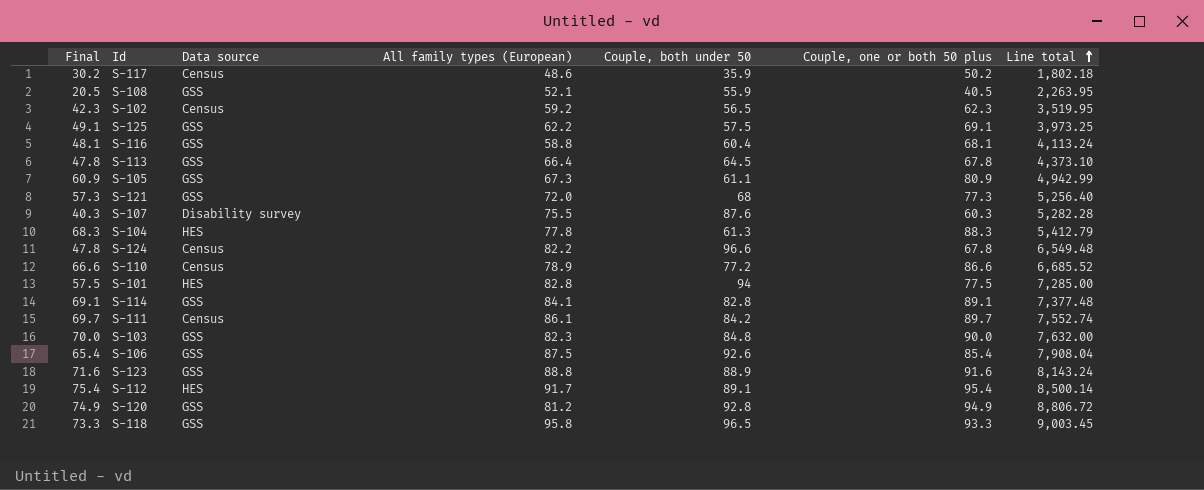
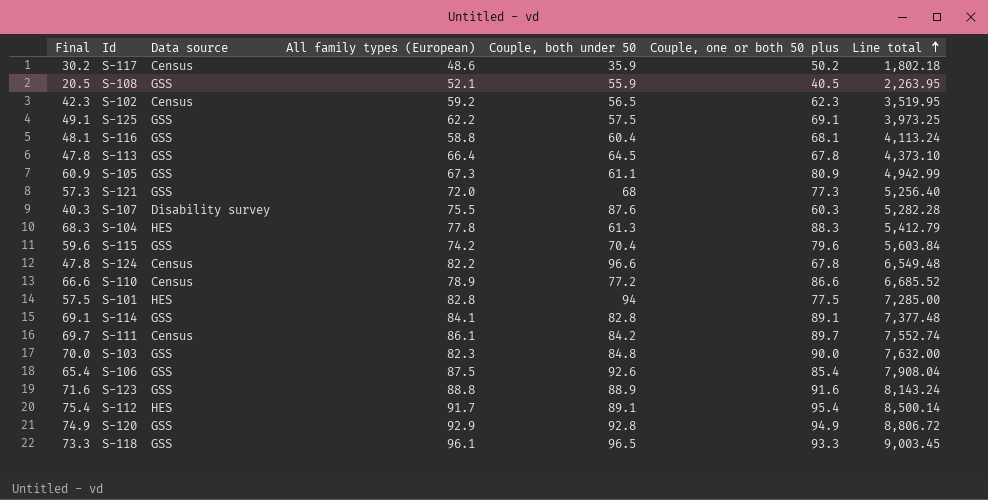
row S-115: none -> 59.6 | GSS | 74.2 | 70.4 | 79.6 | 5,603.84
S-120 | All family types (European): 81.2 -> 92.9
S-118 | All family types (European): 95.8 -> 96.1

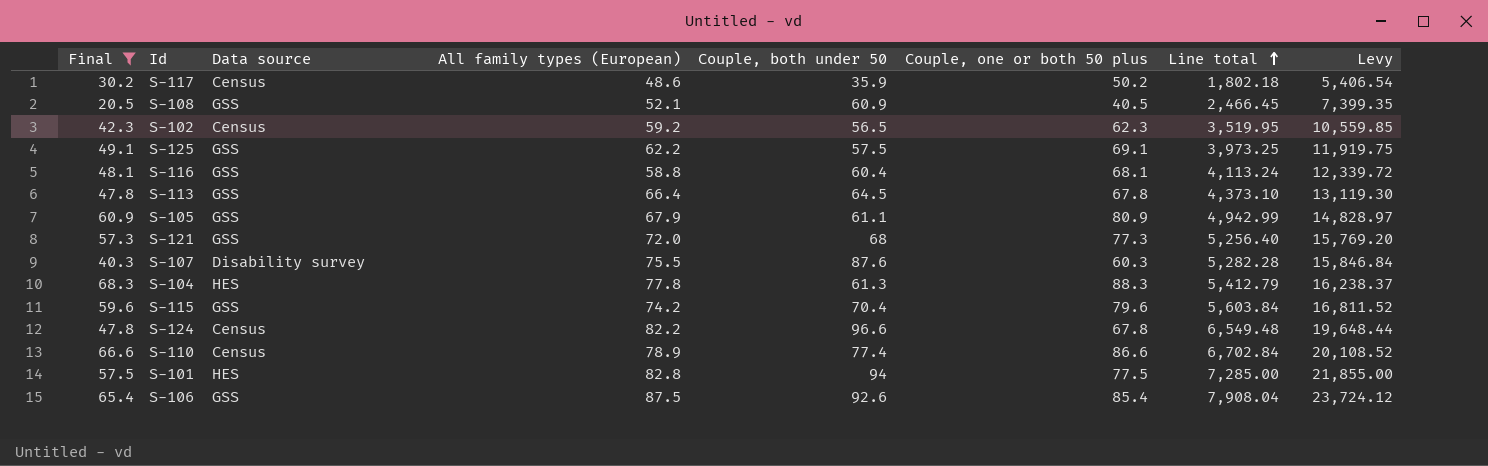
filter: none -> Final <= 68.3
column Levy | formula: none -> [Line total] * 3
S-108 | Couple, both under 50: 55.9 -> 60.9
S-108 | Line total: 2,263.95 -> 2,466.45
S-105 | All family types (European): 67.3 -> 67.9
S-110 | Couple, both under 50: 77.2 -> 77.4
S-110 | Line total: 6,685.52 -> 6,702.84

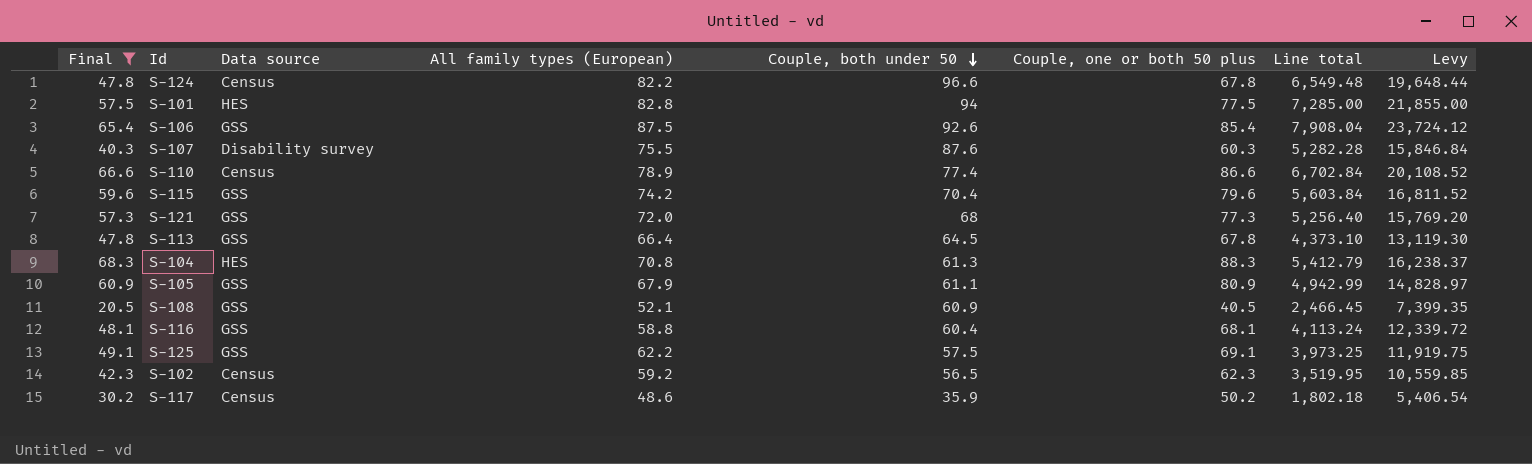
row order: Line total ascending -> Couple, both under 50 descending
S-104 | All family types (European): 77.8 -> 70.8

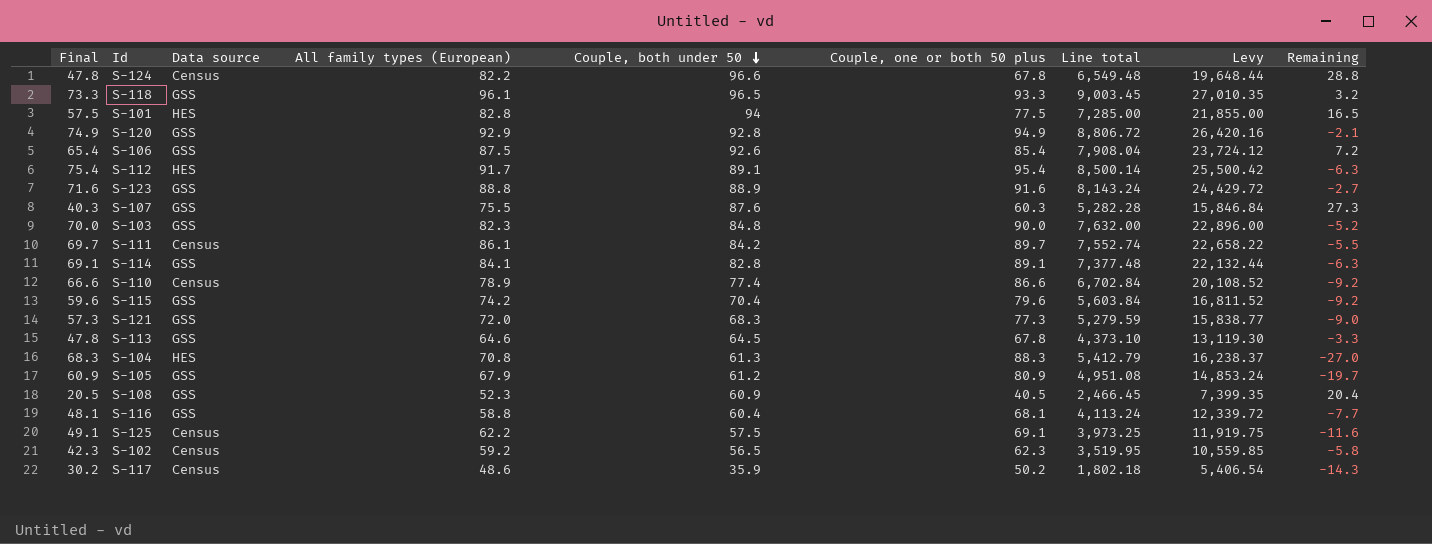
filter: Final <= 68.3 -> none
column Remaining | formula: none -> [Couple, both under 50] - [Couple, one or both 50 plus]
S-107 | Data source: Disability survey -> GSS
S-121 | Couple, both under 50: 68 -> 68.3
S-121 | Line total: 5,256.40 -> 5,279.59
S-121 | Levy: 15,769.20 -> 15,838.77
S-113 | All family types (European): 66.4 -> 64.6
S-105 | Couple, both under 50: 61.1 -> 61.2
S-105 | Line total: 4,942.99 -> 4,951.08
S-105 | Levy: 14,828.97 -> 14,853.24
S-108 | All family types (European): 52.1 -> 52.3
S-125 | Data source: GSS -> Census

